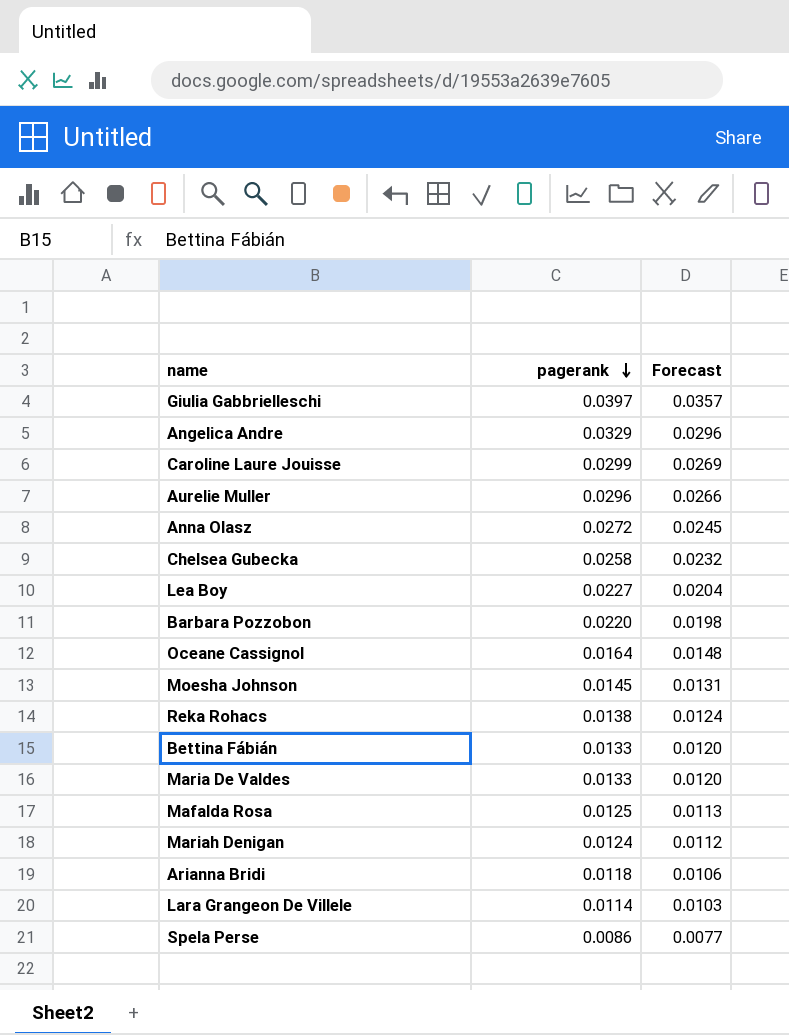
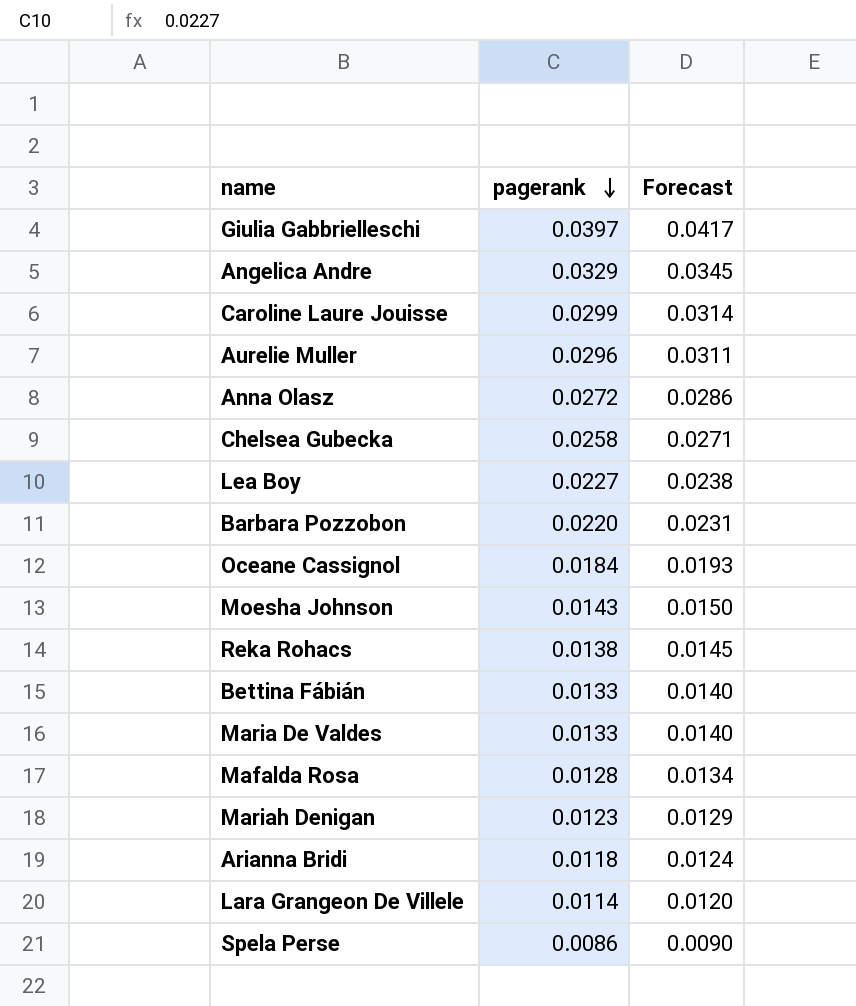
column Forecast | formula: [pagerank] * 0.9 -> [pagerank] * 1.05
Oceane Cassignol | pagerank: 0.0164 -> 0.0184
Moesha Johnson | pagerank: 0.0145 -> 0.0143
Mafalda Rosa | pagerank: 0.0125 -> 0.0128
Mariah Denigan | pagerank: 0.0124 -> 0.0123

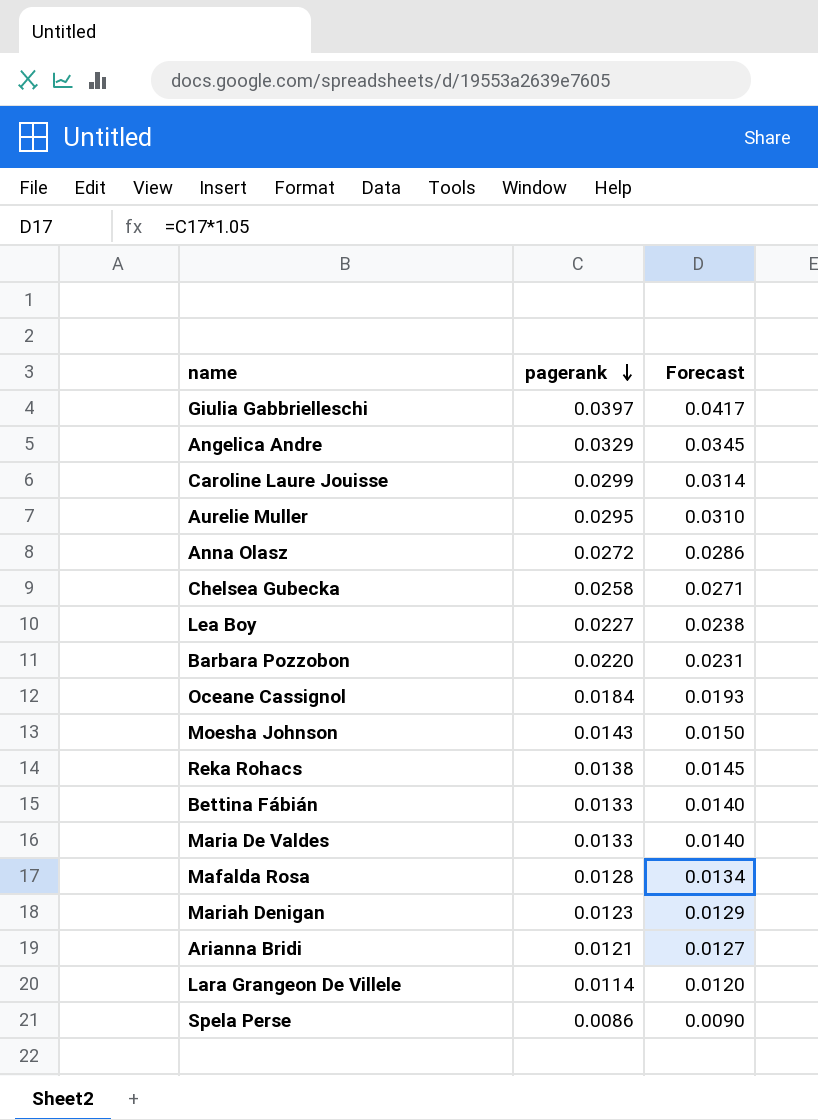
Aurelie Muller | pagerank: 0.0296 -> 0.0295
Aurelie Muller | Forecast: 0.0311 -> 0.0310
Arianna Bridi | pagerank: 0.0118 -> 0.0121
Arianna Bridi | Forecast: 0.0124 -> 0.0127

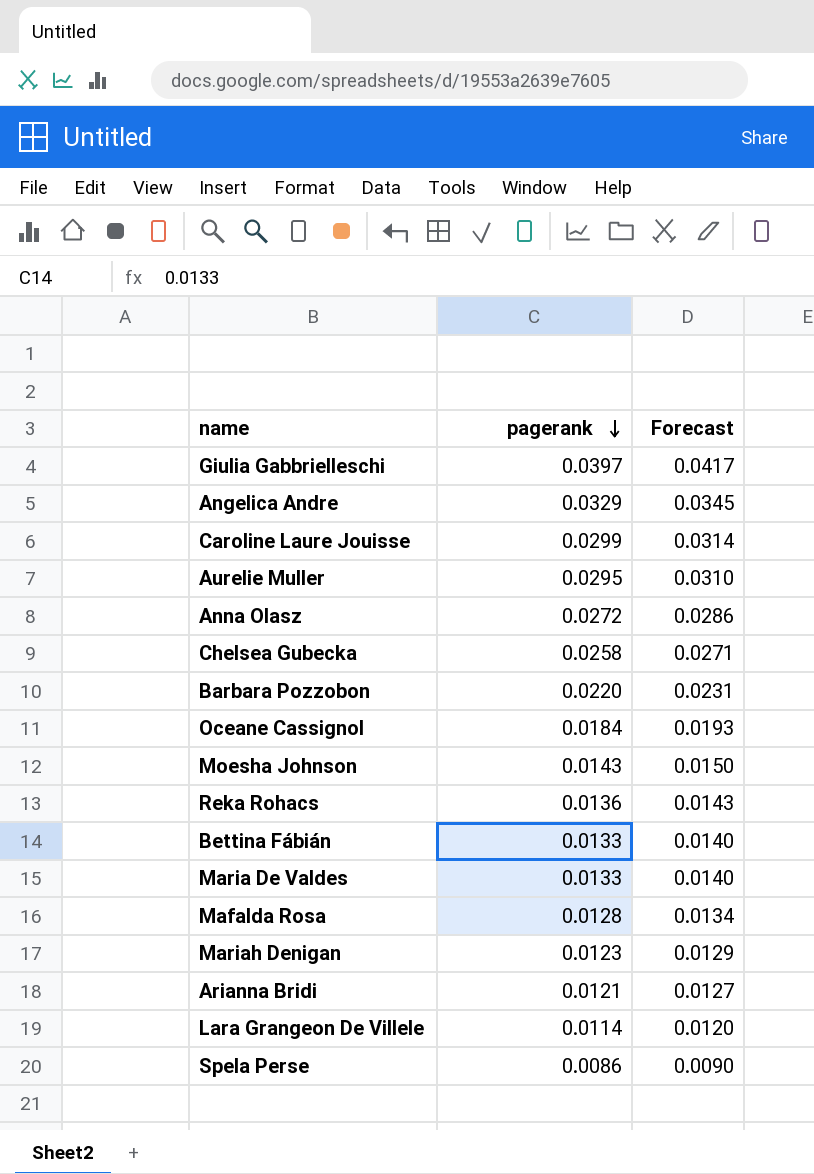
row Lea Boy: 0.0227 | 0.0238 -> none
Reka Rohacs | pagerank: 0.0138 -> 0.0136
Reka Rohacs | Forecast: 0.0145 -> 0.0143

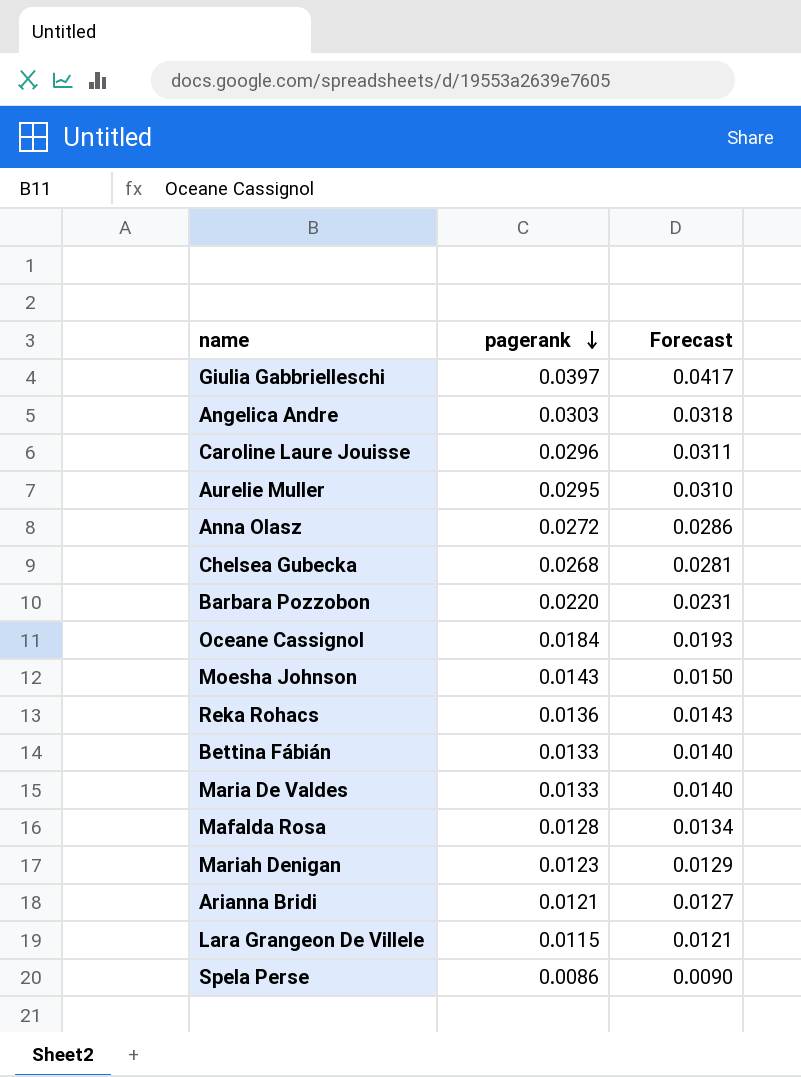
Angelica Andre | pagerank: 0.0329 -> 0.0303
Angelica Andre | Forecast: 0.0345 -> 0.0318
Caroline Laure Jouisse | pagerank: 0.0299 -> 0.0296
Caroline Laure Jouisse | Forecast: 0.0314 -> 0.0311
Chelsea Gubecka | pagerank: 0.0258 -> 0.0268
Chelsea Gubecka | Forecast: 0.0271 -> 0.0281
Lara Grangeon De Villele | pagerank: 0.0114 -> 0.0115
Lara Grangeon De Villele | Forecast: 0.0120 -> 0.0121

